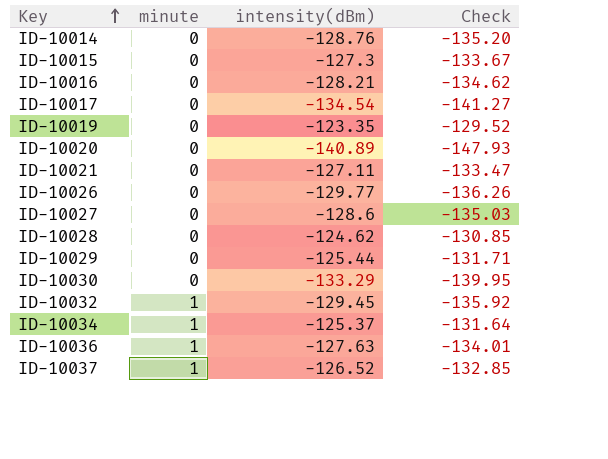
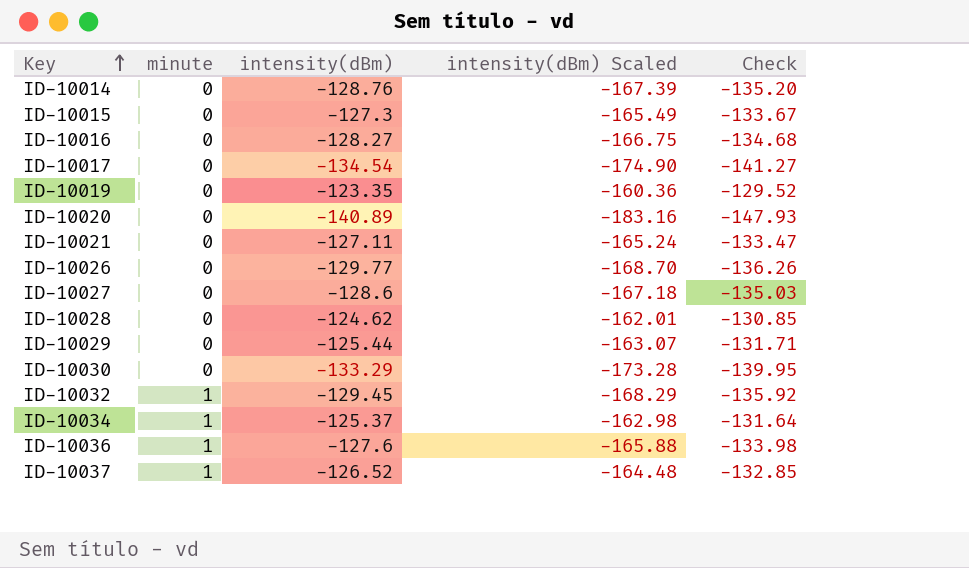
column intensity(dBm) Scaled | formula: none -> [intensity(dBm)] * 1.3
ID-10016 | intensity(dBm): -128.21 -> -128.27
ID-10016 | Check: -134.62 -> -134.68
ID-10036 | intensity(dBm): -127.63 -> -127.6
ID-10036 | Check: -134.01 -> -133.98

